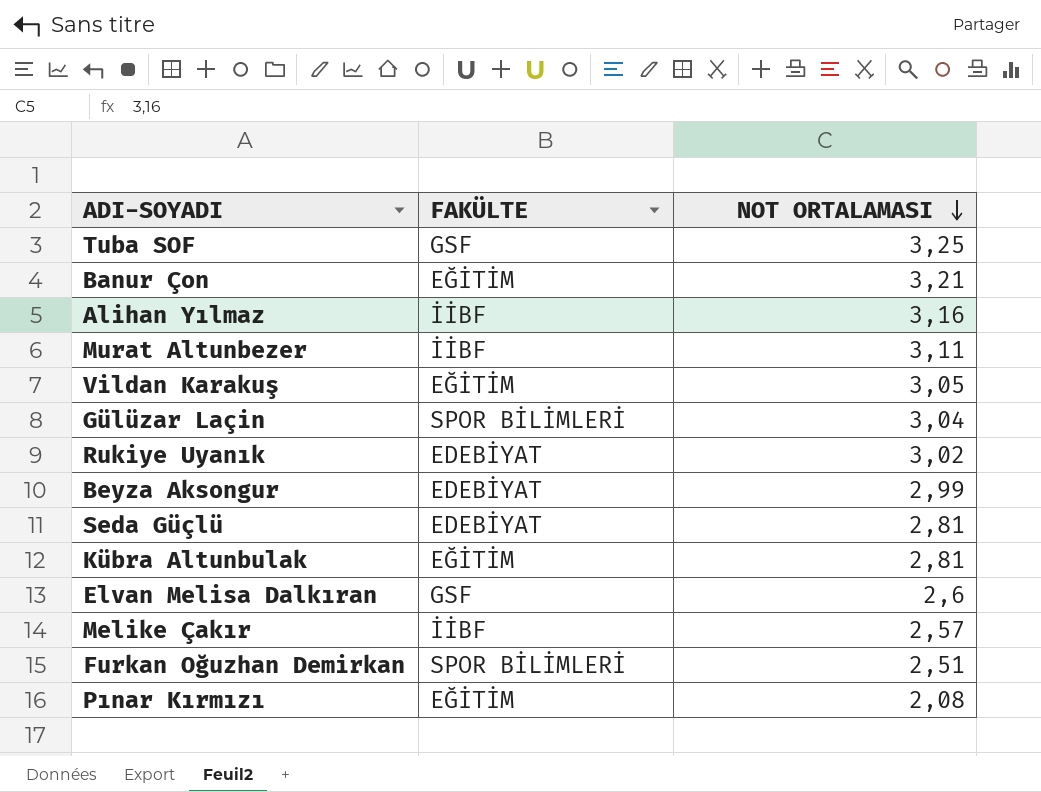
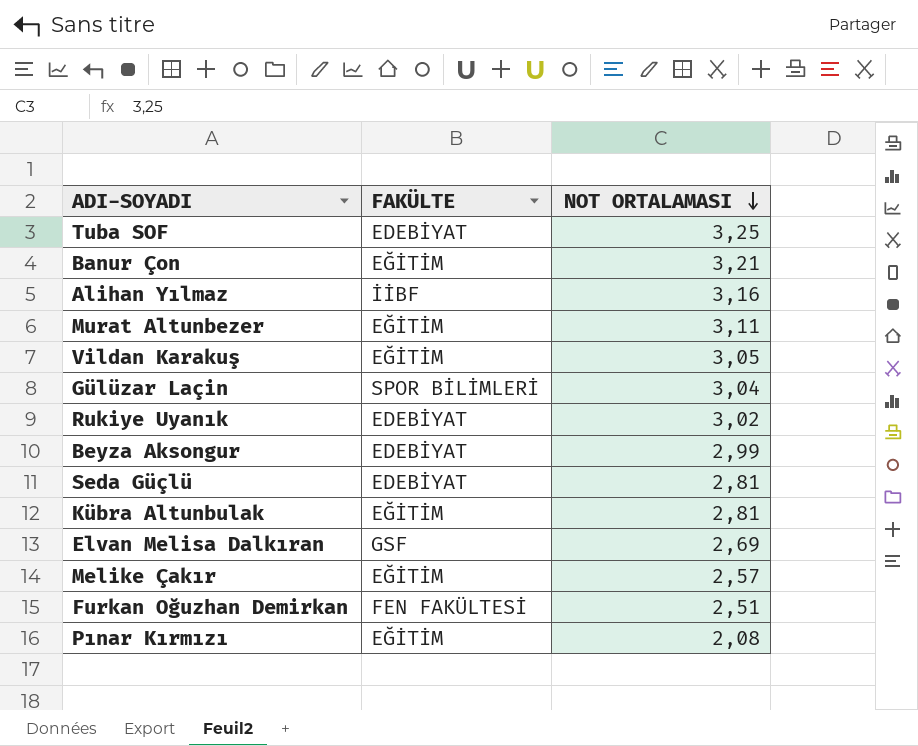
Tuba SOF | FAKÜLTE: GSF -> EDEBİYAT
Murat Altunbezer | FAKÜLTE: İİBF -> EĞİTİM
Elvan Melisa Dalkıran | NOT ORTALAMASI: 2,6 -> 2,69
Melike Çakır | FAKÜLTE: İİBF -> EĞİTİM
Furkan Oğuzhan Demirkan | FAKÜLTE: SPOR BİLİMLERİ -> FEN FAKÜLTESİ

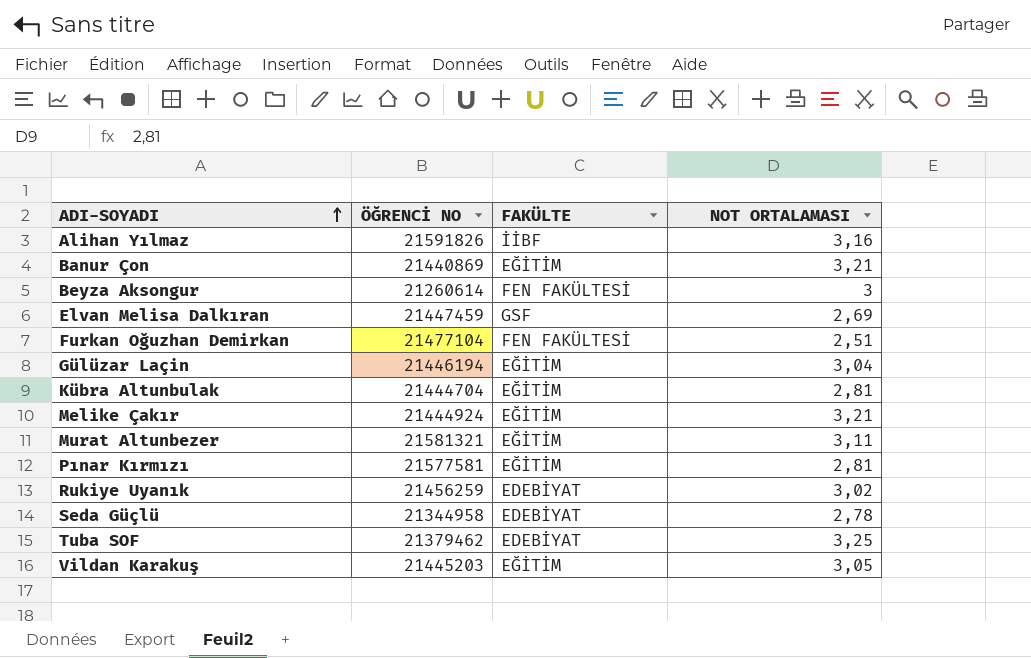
row order: NOT ORTALAMASI descending -> ADI-SOYADI ascending
column ÖĞRENCİ NO | position: none -> 2
Beyza Aksongur | FAKÜLTE: EDEBİYAT -> FEN FAKÜLTESİ
Beyza Aksongur | NOT ORTALAMASI: 2,99 -> 3
Gülüzar Laçin | FAKÜLTE: SPOR BİLİMLERİ -> EĞİTİM
Melike Çakır | NOT ORTALAMASI: 2,57 -> 3,21
Pınar Kırmızı | NOT ORTALAMASI: 2,08 -> 2,81
Seda Güçlü | NOT ORTALAMASI: 2,81 -> 2,78

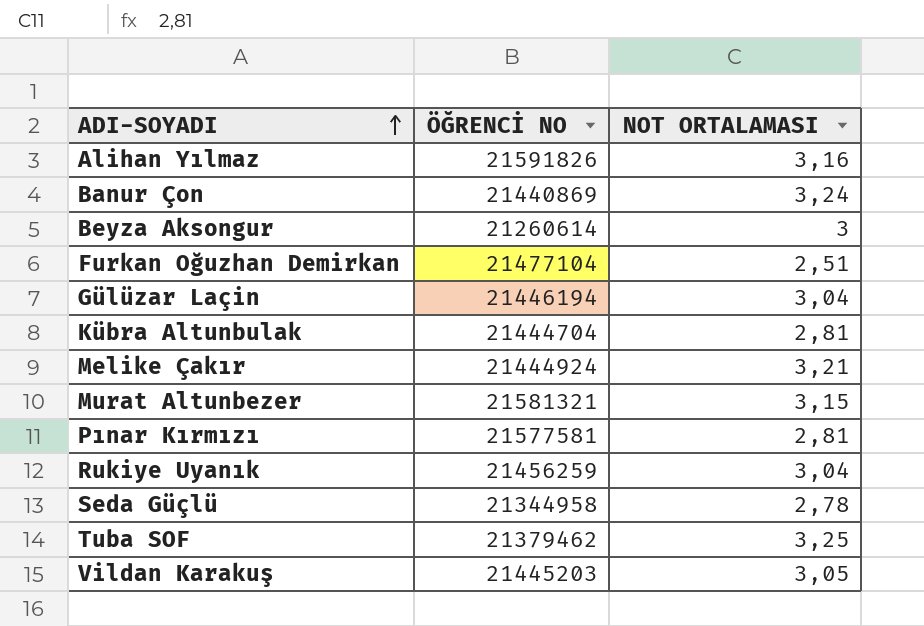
column FAKÜLTE | position: 3 -> none
row Elvan Melisa Dalkıran: 21447459 | GSF | 2,69 -> none
Banur Çon | NOT ORTALAMASI: 3,21 -> 3,24
Murat Altunbezer | NOT ORTALAMASI: 3,11 -> 3,15
Rukiye Uyanık | NOT ORTALAMASI: 3,02 -> 3,04

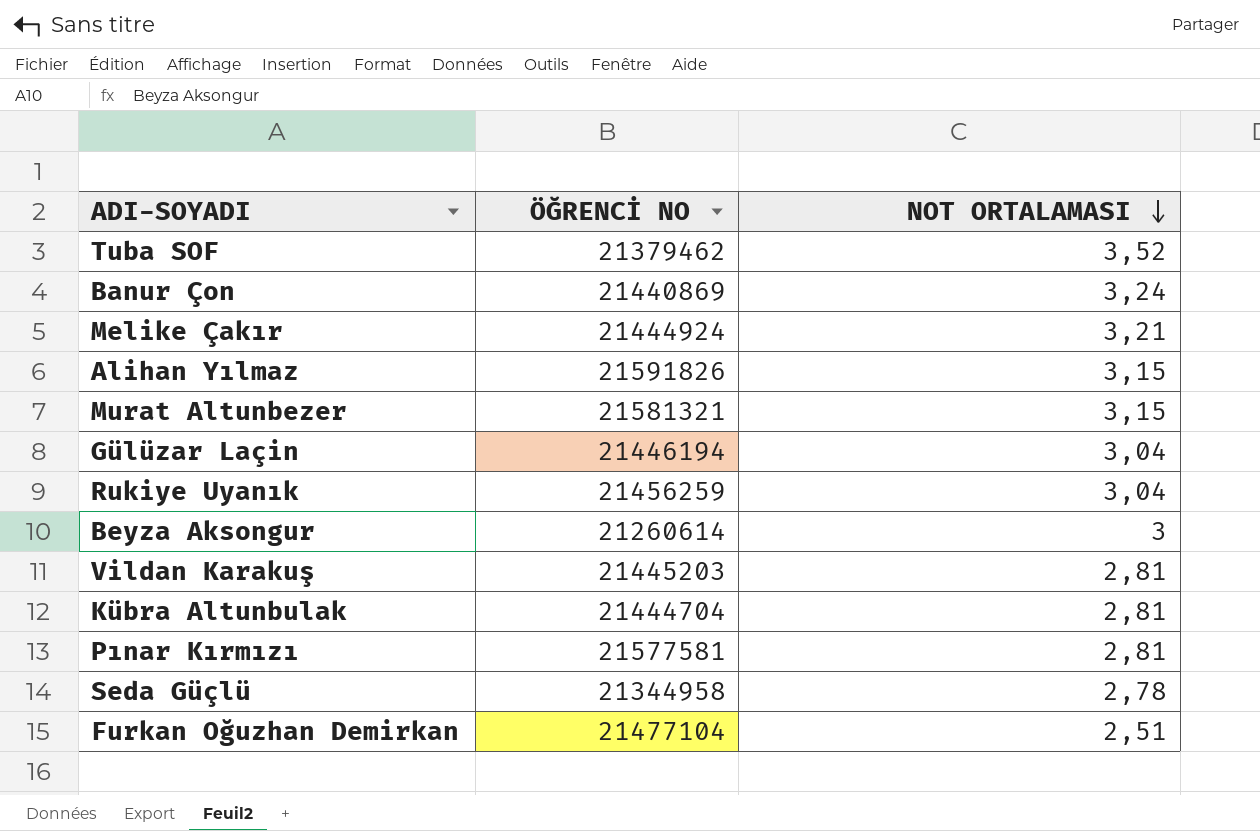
row order: ADI-SOYADI ascending -> NOT ORTALAMASI descending
Tuba SOF | NOT ORTALAMASI: 3,25 -> 3,52
Alihan Yılmaz | NOT ORTALAMASI: 3,16 -> 3,15
Vildan Karakuş | NOT ORTALAMASI: 3,05 -> 2,81

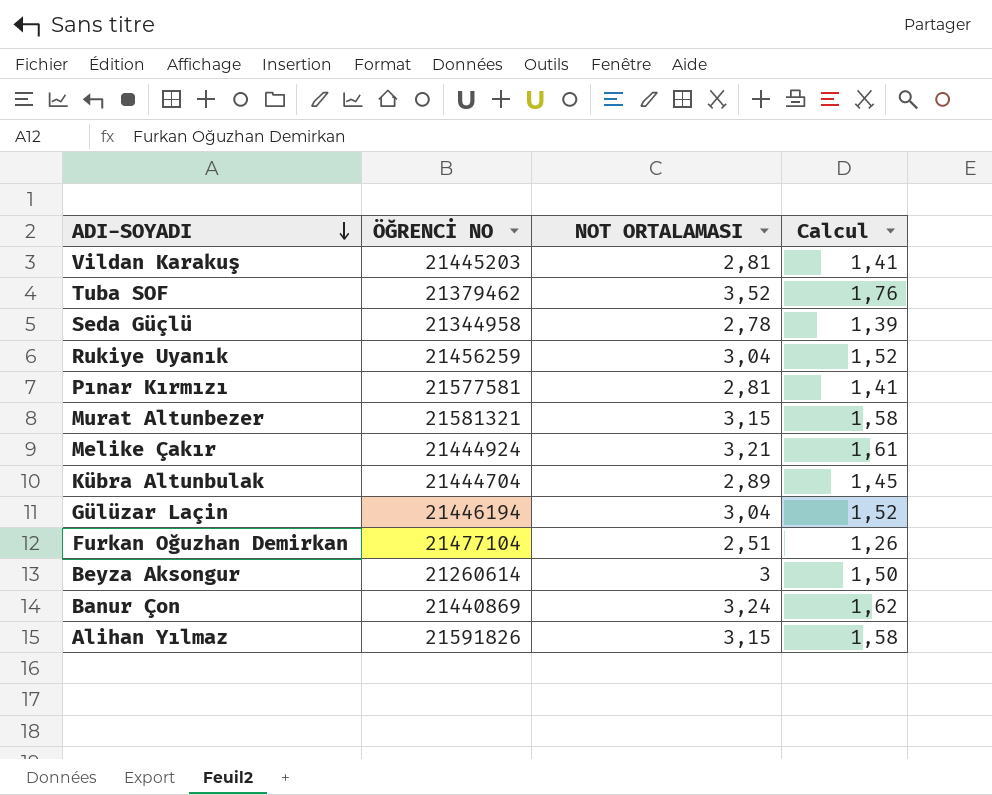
row order: NOT ORTALAMASI descending -> ADI-SOYADI descending
column Calcul | formula: none -> [NOT ORTALAMASI] * 0,5
Kübra Altunbulak | NOT ORTALAMASI: 2,81 -> 2,89

